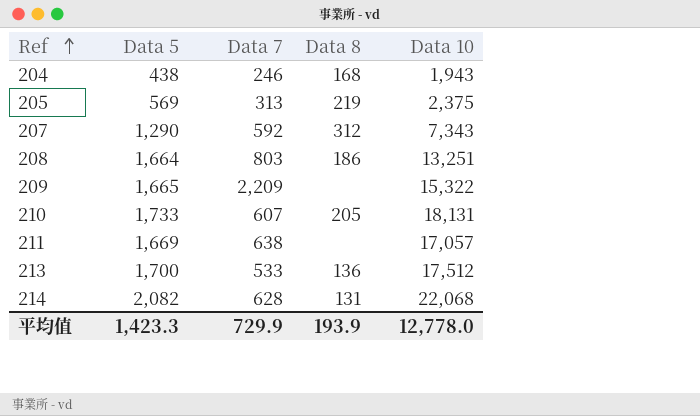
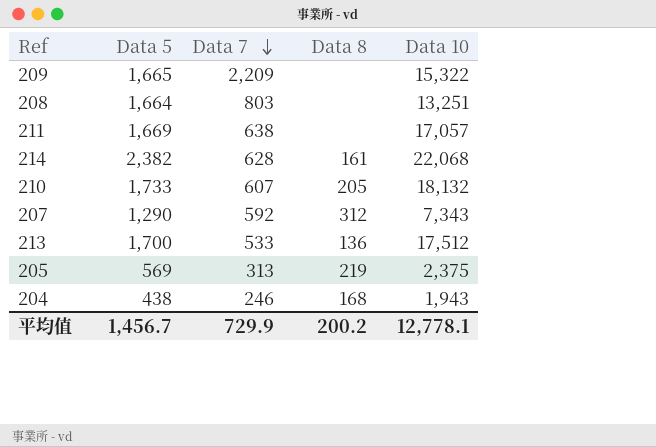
row order: Ref ascending -> Data 7 descending
208 | Data 8: 186 -> none
214 | Data 5: 2,082 -> 2,382
214 | Data 8: 131 -> 161
210 | Data 10: 18,131 -> 18,132
平均值 | Data 5: 1,423.3 -> 1,456.7
平均值 | Data 8: 193.9 -> 200.2
平均值 | Data 10: 12,778.0 -> 12,778.1

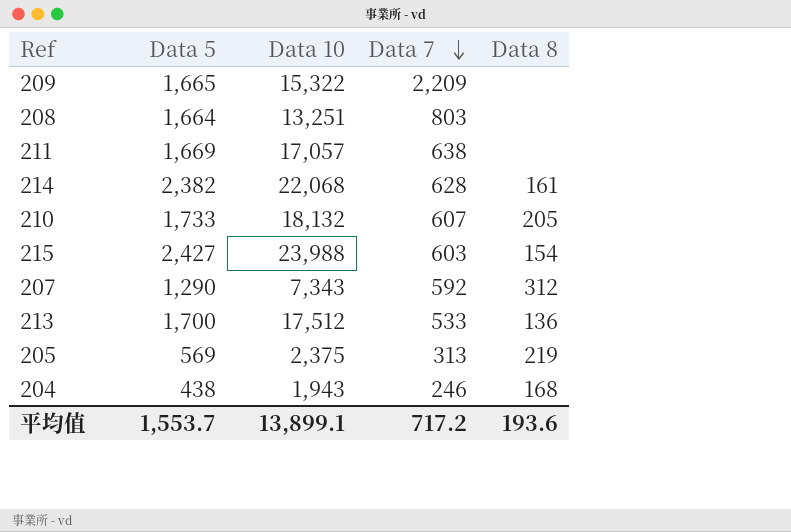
column Data 10 | position: 5 -> 3
row 215: none -> 2,427 | 23,988 | 603 | 154
平均值 | Data 5: 1,456.7 -> 1,553.7
平均值 | Data 10: 12,778.1 -> 13,899.1
平均值 | Data 7: 729.9 -> 717.2
平均值 | Data 8: 200.2 -> 193.6

